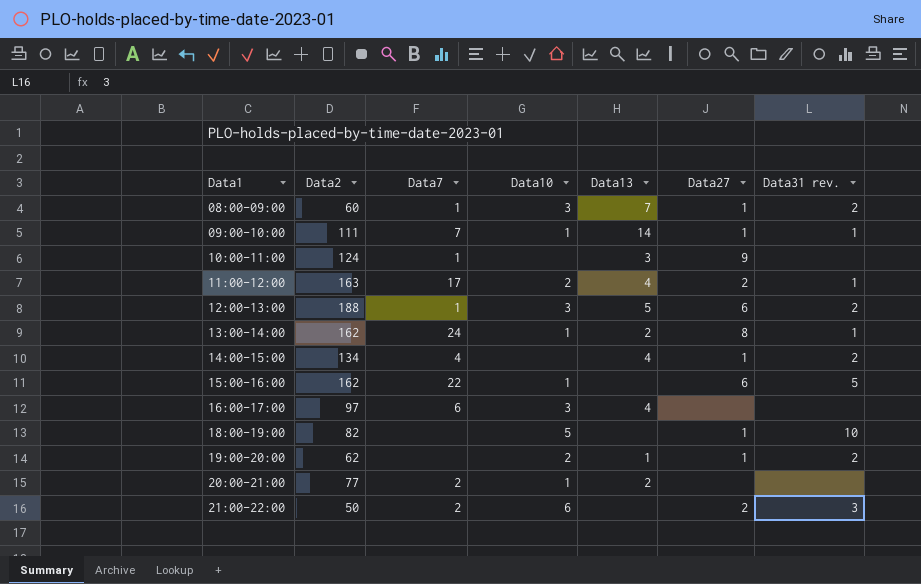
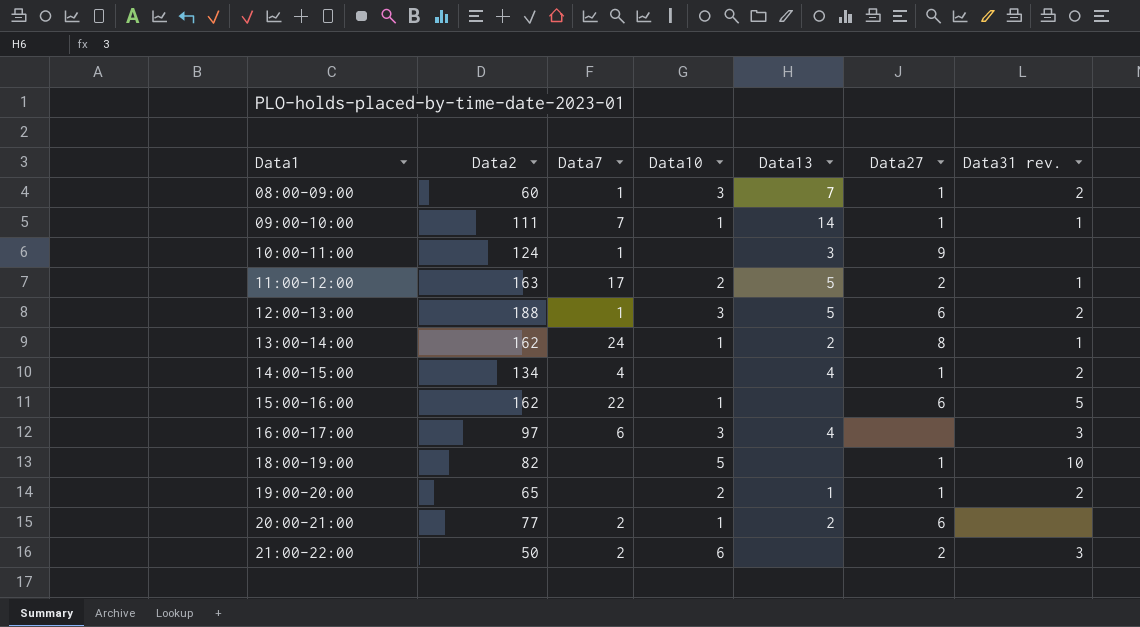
11:00-12:00 | Data13: 4 -> 5
16:00-17:00 | Data31 rev.: none -> 3
19:00-20:00 | Data2: 62 -> 65
20:00-21:00 | Data27: none -> 6

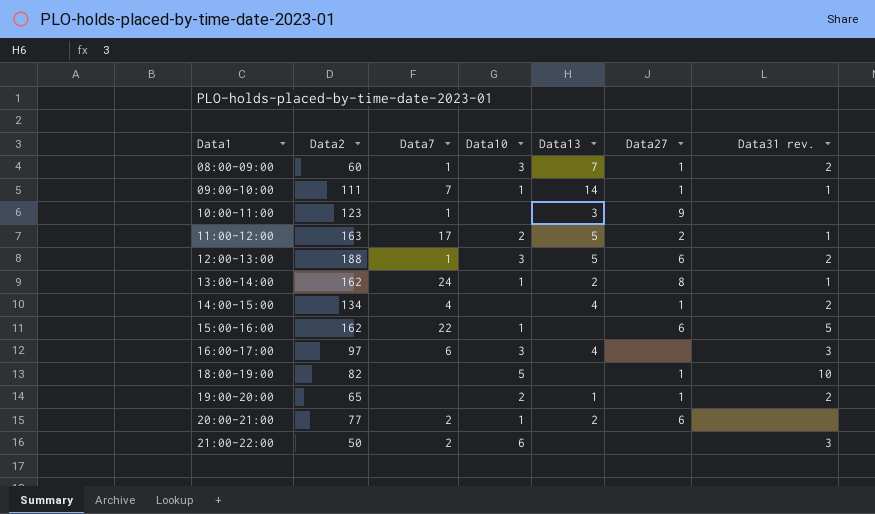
10:00-11:00 | Data2: 124 -> 123
21:00-22:00 | Data27: 2 -> none

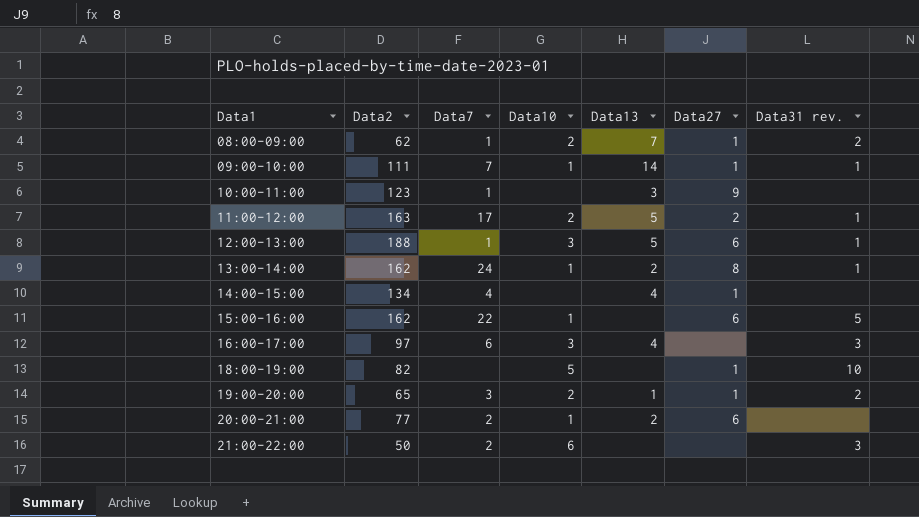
08:00-09:00 | Data2: 60 -> 62
08:00-09:00 | Data10: 3 -> 2
12:00-13:00 | Data31 rev.: 2 -> 1
14:00-15:00 | Data31 rev.: 2 -> none
19:00-20:00 | Data7: none -> 3

